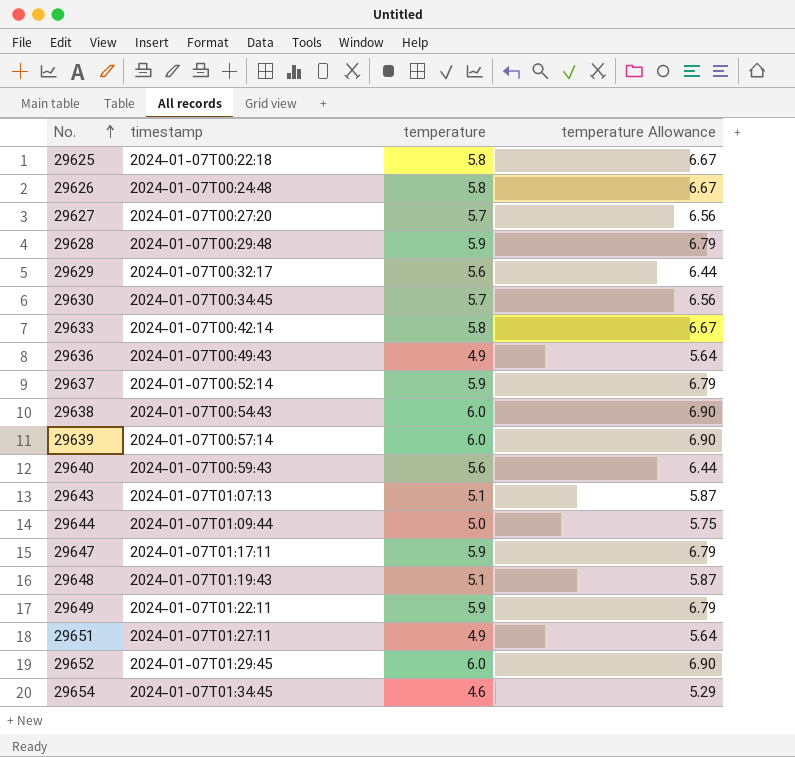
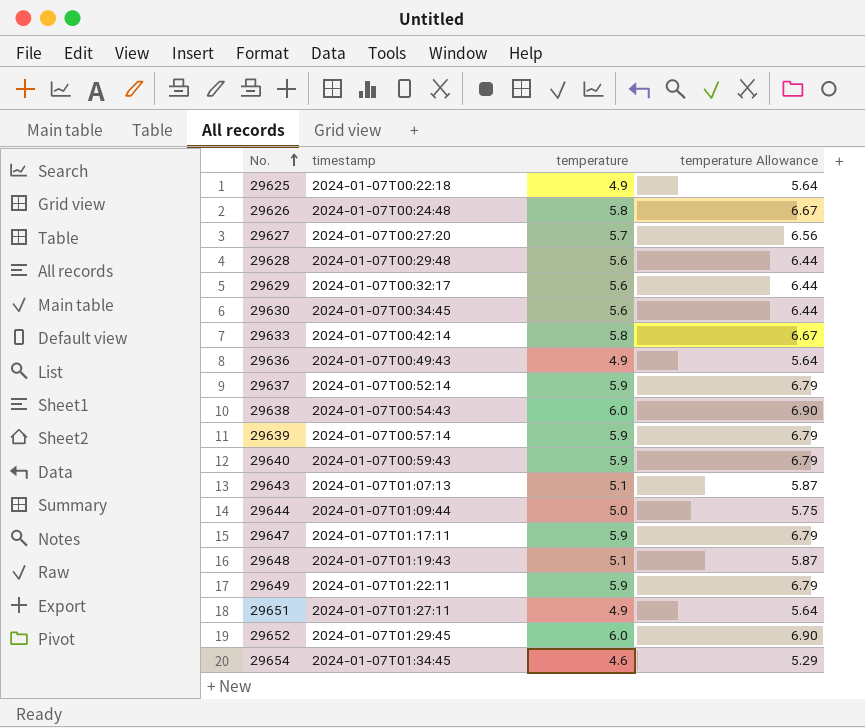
29625 | temperature: 5.8 -> 4.9
29625 | temperature Allowance: 6.67 -> 5.64
29628 | temperature: 5.9 -> 5.6
29628 | temperature Allowance: 6.79 -> 6.44
29630 | temperature: 5.7 -> 5.6
29630 | temperature Allowance: 6.56 -> 6.44
29639 | temperature: 6.0 -> 5.9
29639 | temperature Allowance: 6.90 -> 6.79
29640 | temperature: 5.6 -> 5.9
29640 | temperature Allowance: 6.44 -> 6.79

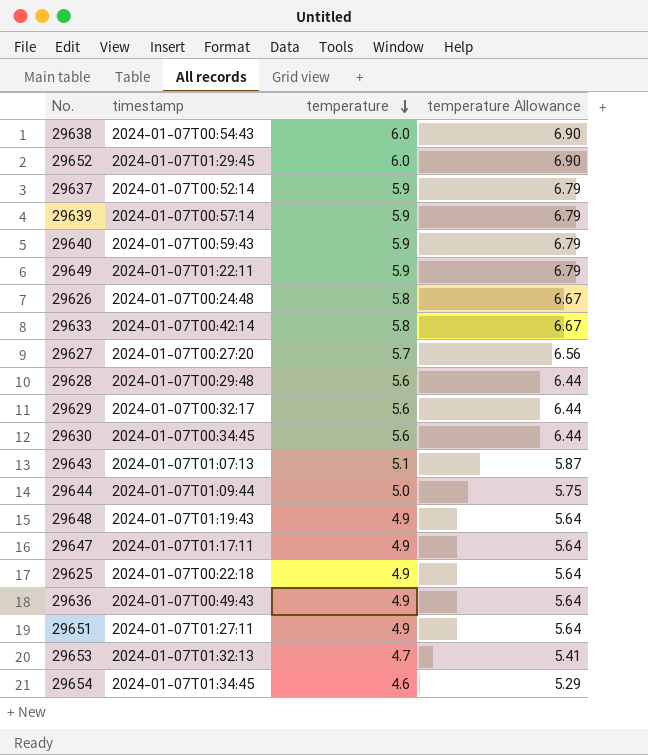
row order: No. ascending -> temperature descending
29648 | temperature: 5.1 -> 4.9
29648 | temperature Allowance: 5.87 -> 5.64
29647 | temperature: 5.9 -> 4.9
29647 | temperature Allowance: 6.79 -> 5.64
row 29653: none -> 2024-01-07T01:32:13 | 4.7 | 5.41

